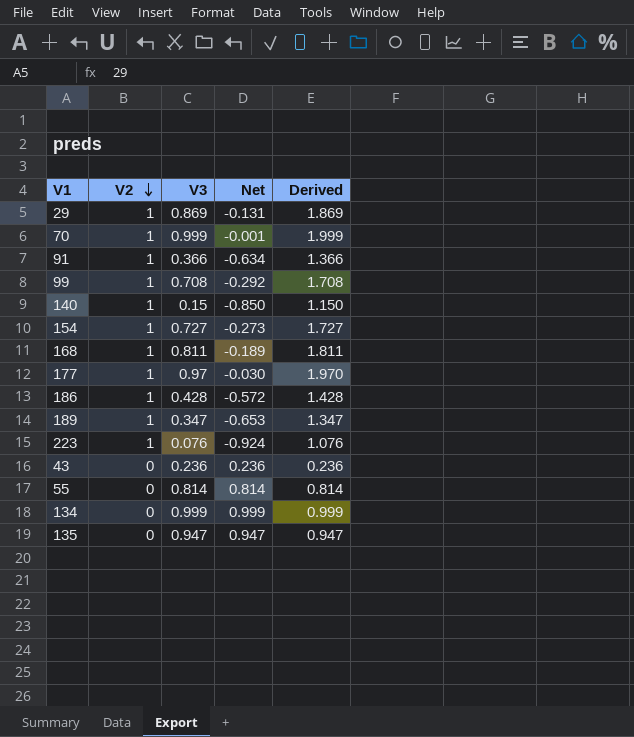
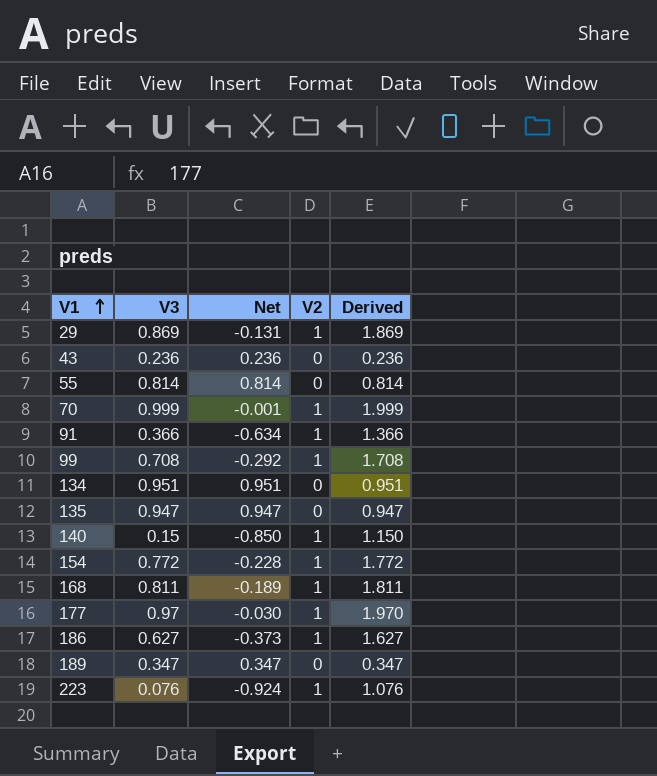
row order: V2 descending -> V1 ascending
column V2 | position: 2 -> 4
134 | V3: 0.999 -> 0.951
134 | Net: 0.999 -> 0.951
134 | Derived: 0.999 -> 0.951
154 | V3: 0.727 -> 0.772
154 | Net: -0.273 -> -0.228
154 | Derived: 1.727 -> 1.772
186 | V3: 0.428 -> 0.627
186 | Net: -0.572 -> -0.373
186 | Derived: 1.428 -> 1.627
189 | Net: -0.653 -> 0.347
189 | V2: 1 -> 0
189 | Derived: 1.347 -> 0.347

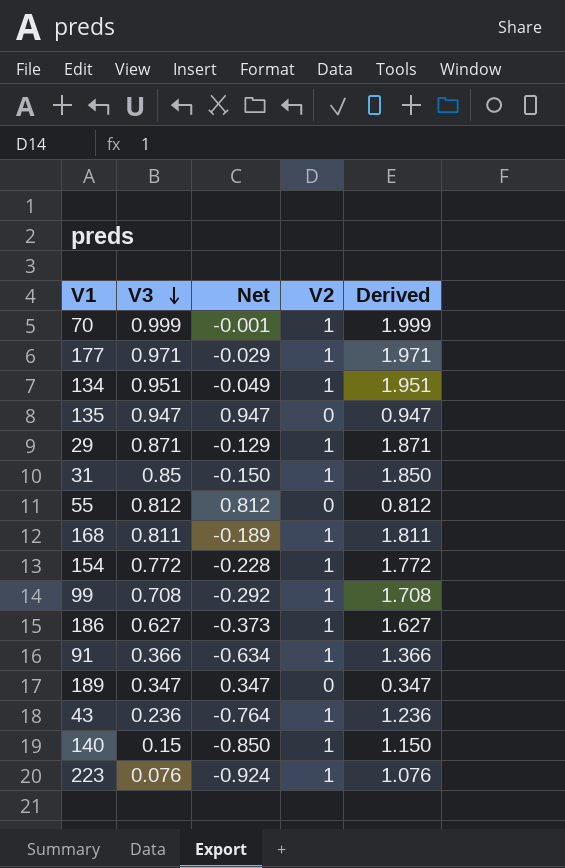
row order: V1 ascending -> V3 descending
177 | V3: 0.97 -> 0.971
177 | Net: -0.030 -> -0.029
177 | Derived: 1.970 -> 1.971
134 | Net: 0.951 -> -0.049
134 | V2: 0 -> 1
134 | Derived: 0.951 -> 1.951
29 | V3: 0.869 -> 0.871
29 | Net: -0.131 -> -0.129
29 | Derived: 1.869 -> 1.871
row 31: none -> 0.85 | -0.150 | 1 | 1.850
55 | V3: 0.814 -> 0.812
55 | Net: 0.814 -> 0.812
55 | Derived: 0.814 -> 0.812
43 | Net: 0.236 -> -0.764
43 | V2: 0 -> 1
43 | Derived: 0.236 -> 1.236

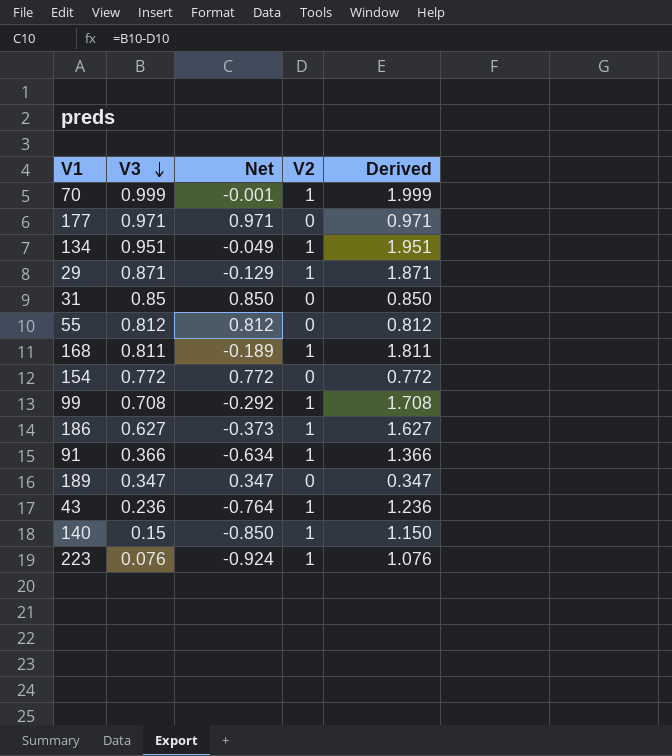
row 135: 0.947 | 0.947 | 0 | 0.947 -> none
177 | Net: -0.029 -> 0.971
177 | V2: 1 -> 0
177 | Derived: 1.971 -> 0.971
31 | Net: -0.150 -> 0.850
31 | V2: 1 -> 0
31 | Derived: 1.850 -> 0.850
154 | Net: -0.228 -> 0.772
154 | V2: 1 -> 0
154 | Derived: 1.772 -> 0.772

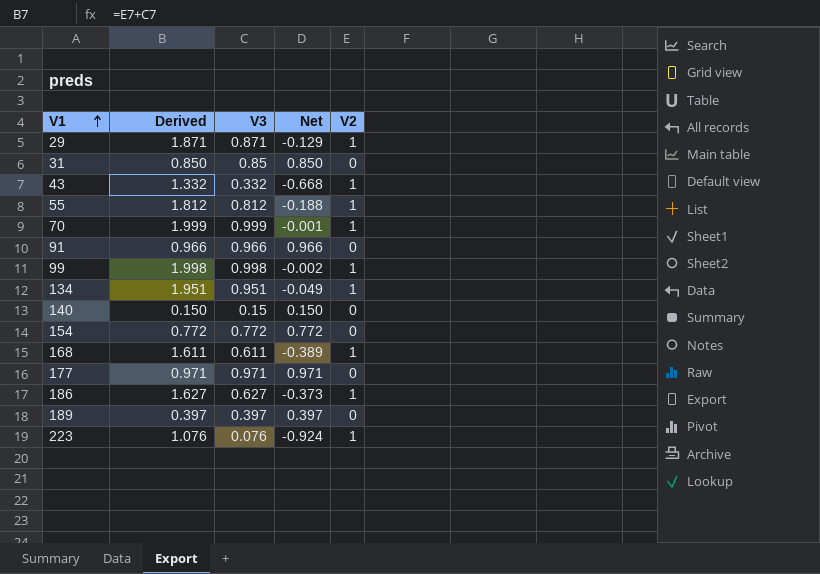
row order: V3 descending -> V1 ascending
column Derived | position: 5 -> 2
43 | Derived: 1.236 -> 1.332
43 | V3: 0.236 -> 0.332
43 | Net: -0.764 -> -0.668
55 | Derived: 0.812 -> 1.812
55 | Net: 0.812 -> -0.188
55 | V2: 0 -> 1
91 | Derived: 1.366 -> 0.966
91 | V3: 0.366 -> 0.966
91 | Net: -0.634 -> 0.966
91 | V2: 1 -> 0
99 | Derived: 1.708 -> 1.998
99 | V3: 0.708 -> 0.998
99 | Net: -0.292 -> -0.002
140 | Derived: 1.150 -> 0.150
140 | Net: -0.850 -> 0.150
140 | V2: 1 -> 0
168 | Derived: 1.811 -> 1.611
168 | V3: 0.811 -> 0.611
168 | Net: -0.189 -> -0.389
189 | Derived: 0.347 -> 0.397
189 | V3: 0.347 -> 0.397
189 | Net: 0.347 -> 0.397

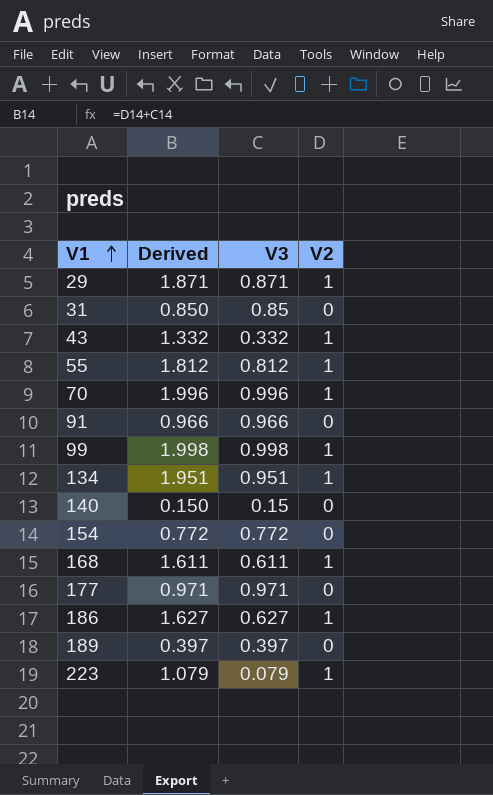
column Net | formula: [V3] - [V2] -> none
70 | Derived: 1.999 -> 1.996
70 | V3: 0.999 -> 0.996
223 | Derived: 1.076 -> 1.079
223 | V3: 0.076 -> 0.079

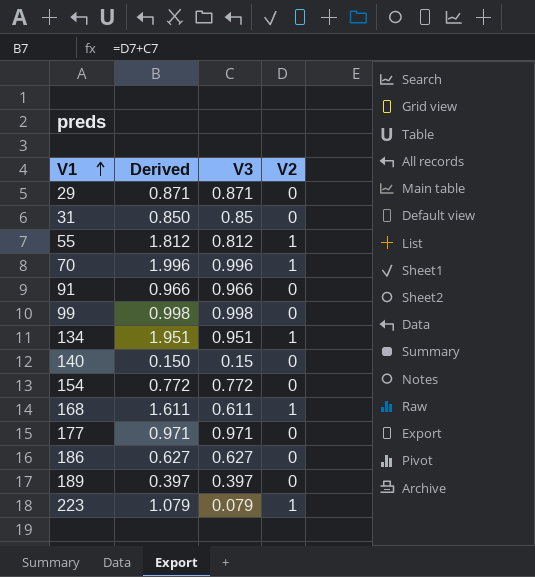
row 43: 1.332 | 0.332 | 1 -> none
29 | Derived: 1.871 -> 0.871
29 | V2: 1 -> 0
99 | Derived: 1.998 -> 0.998
99 | V2: 1 -> 0
186 | Derived: 1.627 -> 0.627
186 | V2: 1 -> 0

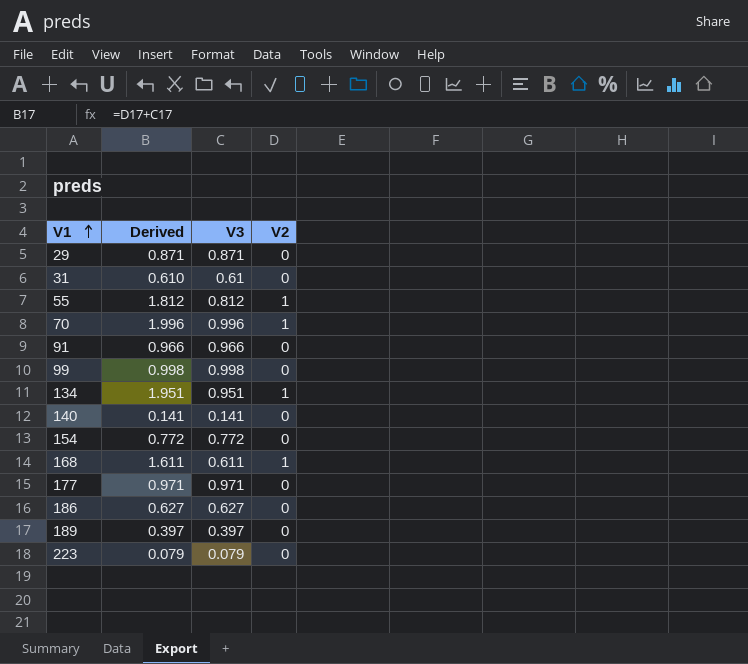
31 | Derived: 0.850 -> 0.610
31 | V3: 0.85 -> 0.61
140 | Derived: 0.150 -> 0.141
140 | V3: 0.15 -> 0.141
223 | Derived: 1.079 -> 0.079
223 | V2: 1 -> 0

